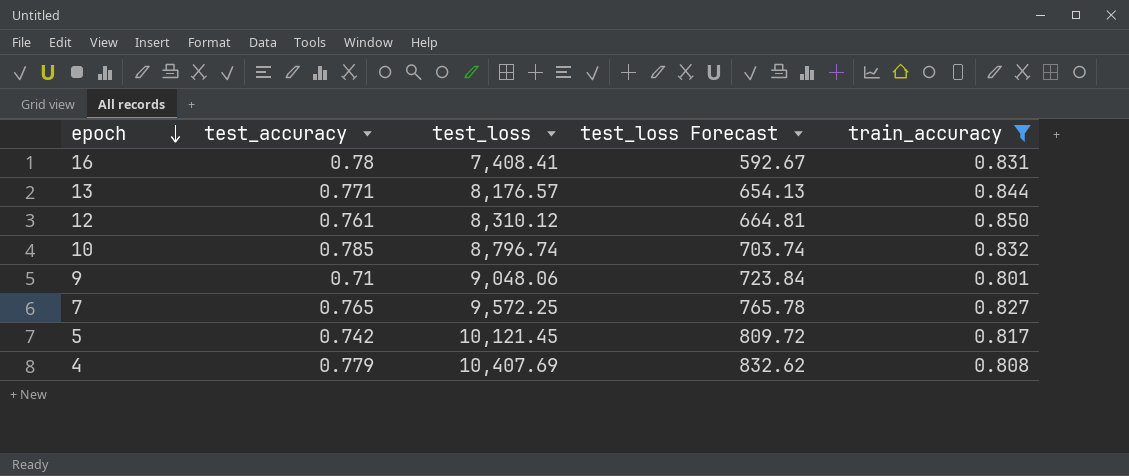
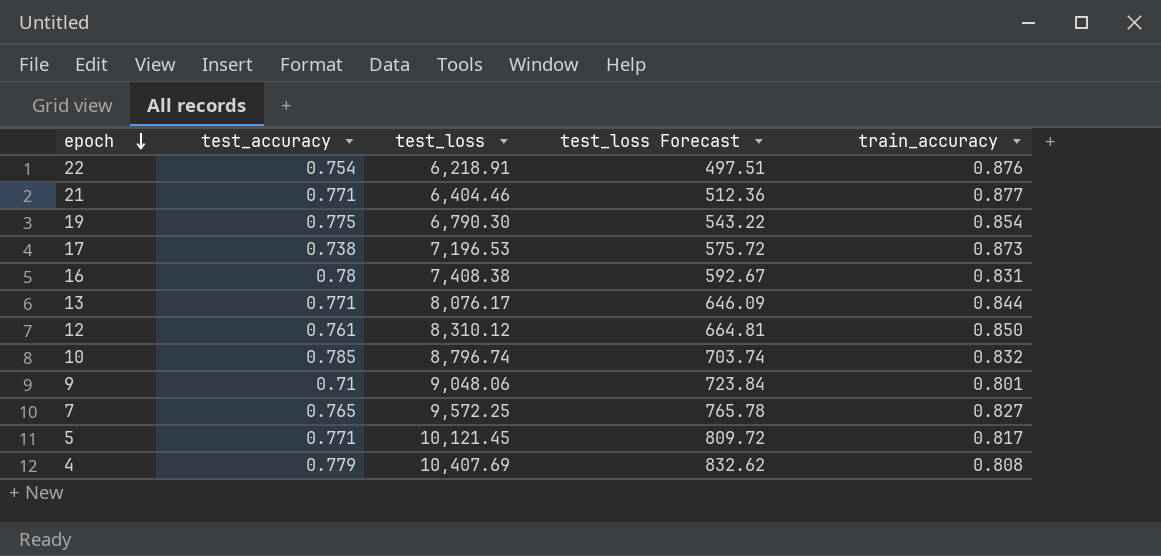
filter: train_accuracy <= 0.850 -> none
16 | test_loss: 7,408.41 -> 7,408.38
13 | test_loss: 8,176.57 -> 8,076.17
13 | test_loss Forecast: 654.13 -> 646.09
5 | test_accuracy: 0.742 -> 0.771

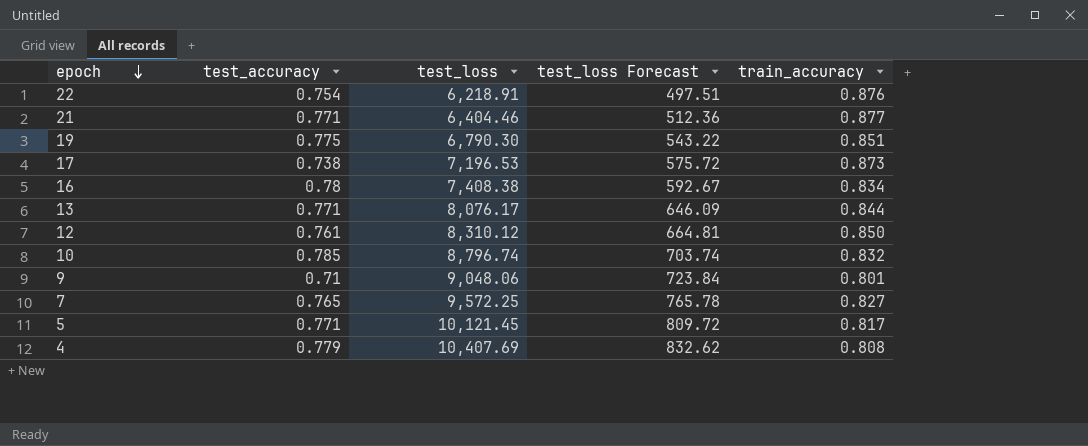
19 | train_accuracy: 0.854 -> 0.851
16 | train_accuracy: 0.831 -> 0.834

